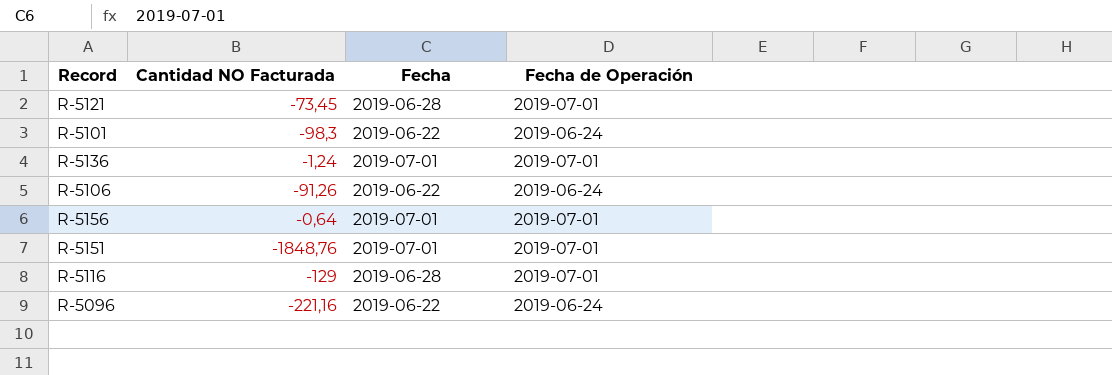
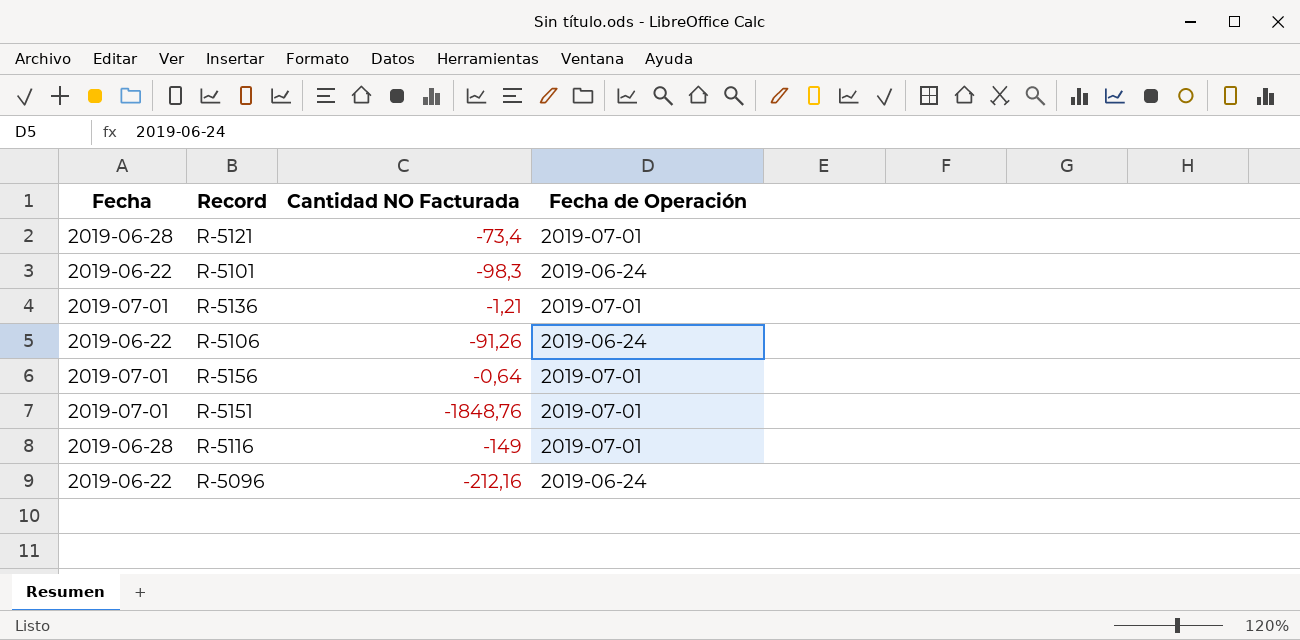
column Fecha | position: 3 -> 1
R-5121 | Cantidad NO Facturada: -73,45 -> -73,4
R-5136 | Cantidad NO Facturada: -1,24 -> -1,21
R-5116 | Cantidad NO Facturada: -129 -> -149
R-5096 | Cantidad NO Facturada: -221,16 -> -212,16

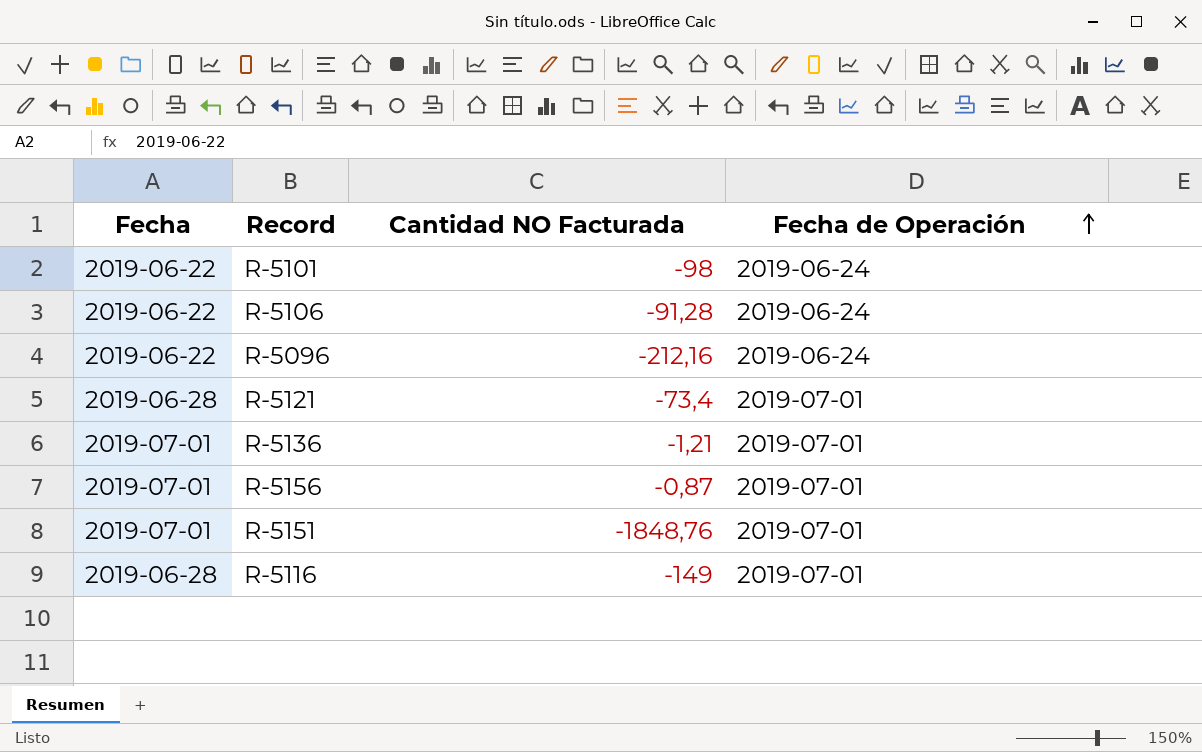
row order: none -> Fecha de Operación ascending
R-5101 | Cantidad NO Facturada: -98,3 -> -98
R-5106 | Cantidad NO Facturada: -91,26 -> -91,28
R-5156 | Cantidad NO Facturada: -0,64 -> -0,87

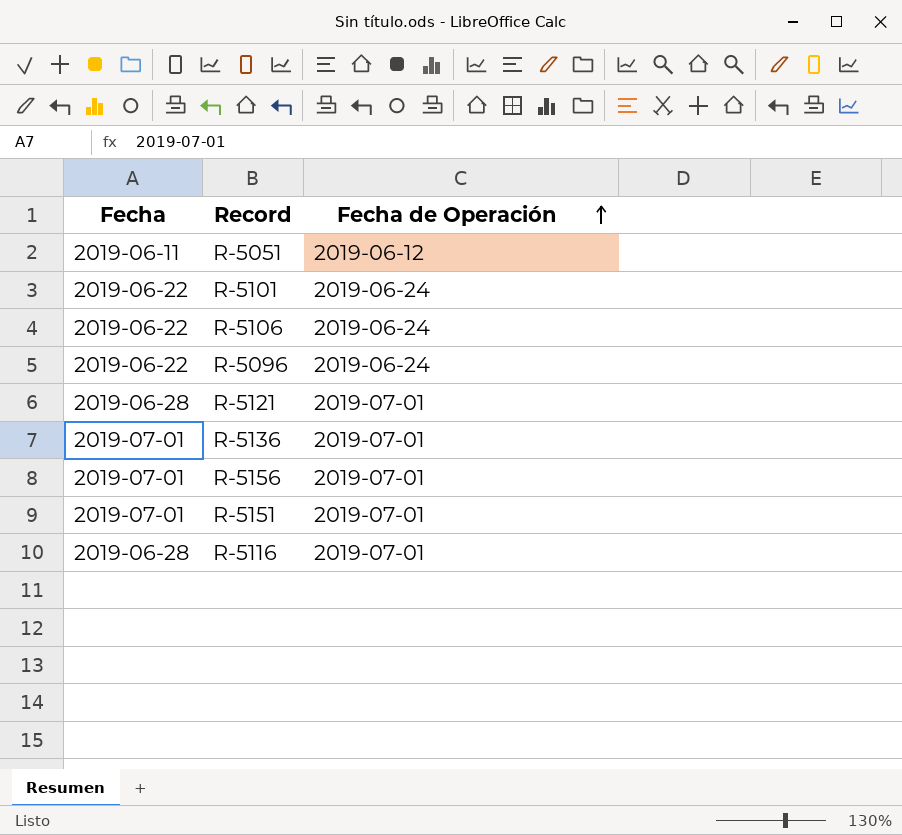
column Cantidad NO Facturada | position: 3 -> none
row R-5051: none -> 2019-06-11 | 2019-06-12

